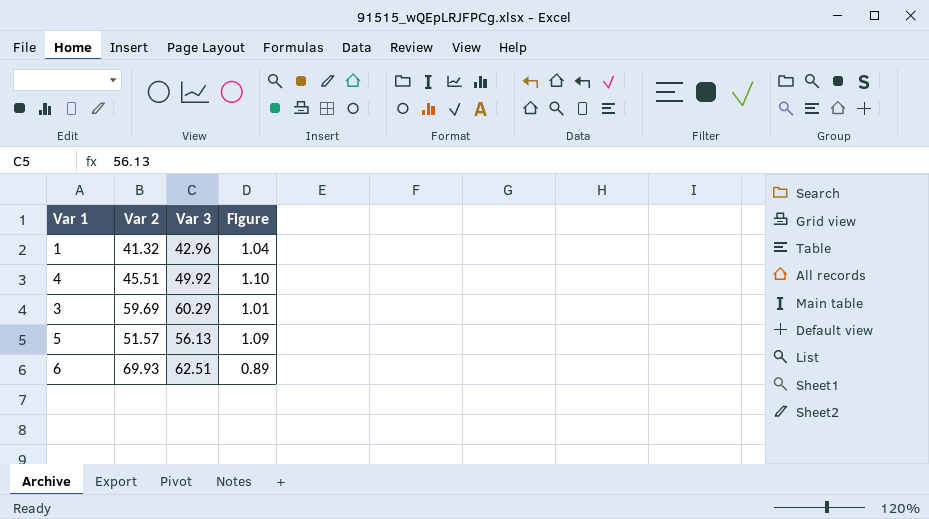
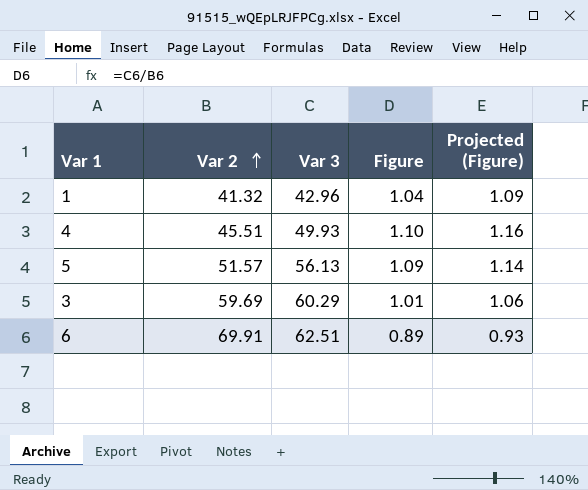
row order: none -> Var 2 ascending
column Projected (Figure) | formula: none -> [Figure] * 1.05
4 | Var 3: 49.92 -> 49.93
6 | Var 2: 69.93 -> 69.91

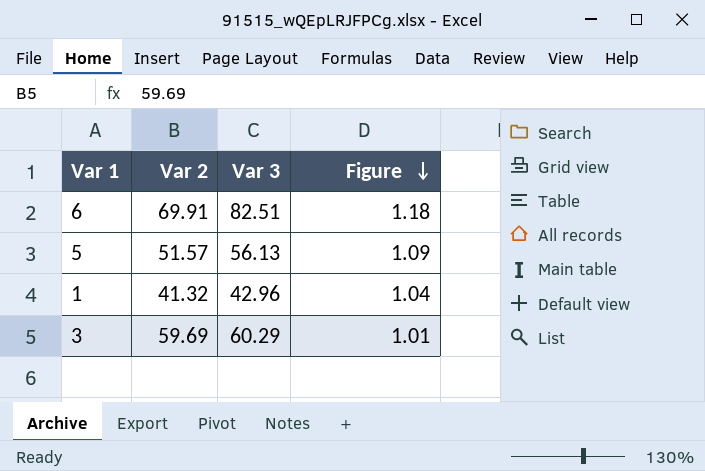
row order: Var 2 ascending -> Figure descending
column Projected (Figure) | formula: [Figure] * 1.05 -> none
row 4: 45.51 | 49.93 | 1.10 | 1.16 -> none
6 | Var 3: 62.51 -> 82.51
6 | Figure: 0.89 -> 1.18

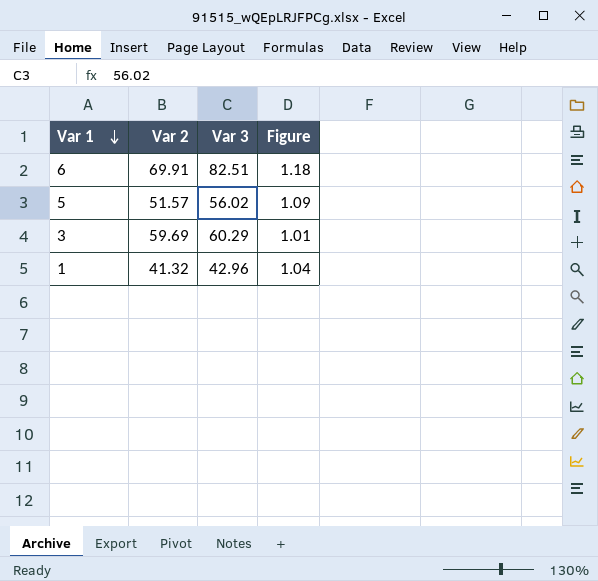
row order: Figure descending -> Var 1 descending
5 | Var 3: 56.13 -> 56.02

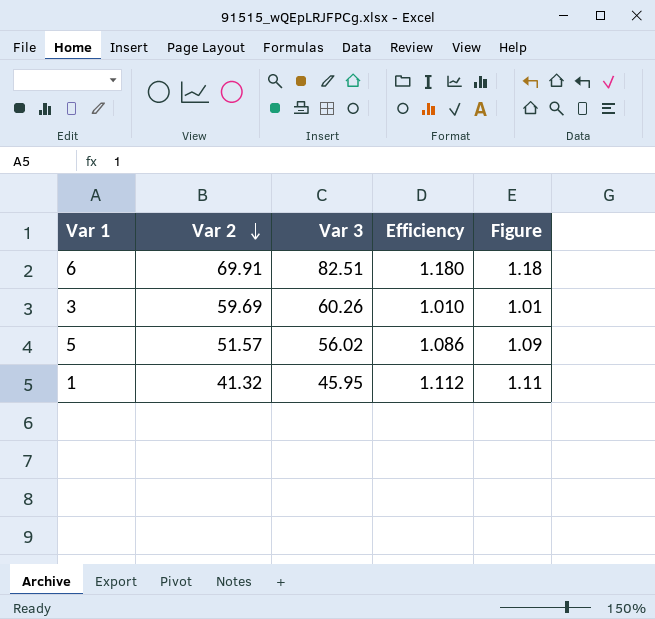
row order: Var 1 descending -> Var 2 descending
column Efficiency | formula: none -> [Var 3] / [Var 2]
3 | Var 3: 60.29 -> 60.26
1 | Var 3: 42.96 -> 45.95
1 | Figure: 1.04 -> 1.11

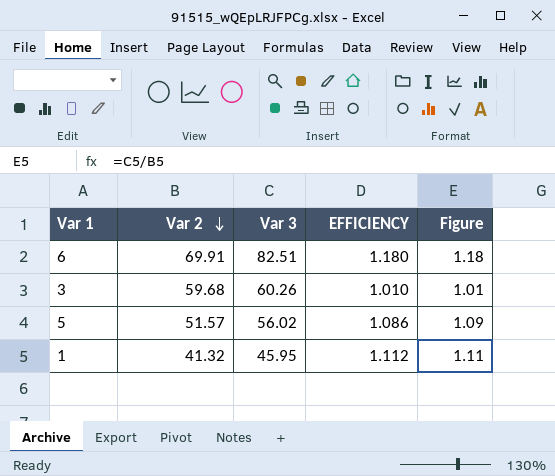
column name: Efficiency -> EFFICIENCY
3 | Var 2: 59.69 -> 59.68

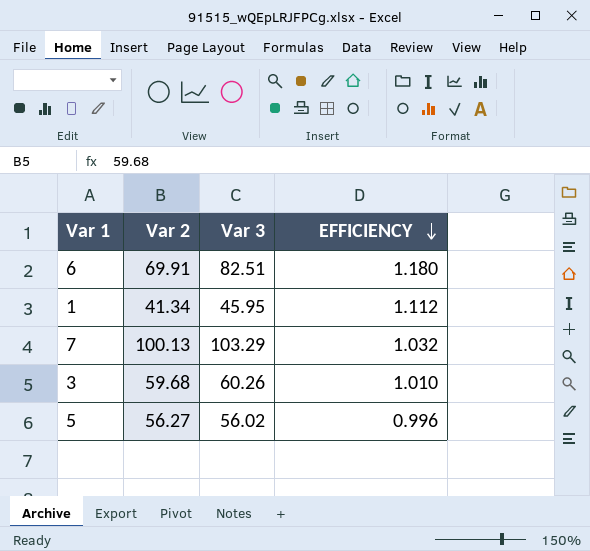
row order: Var 2 descending -> EFFICIENCY descending
column Figure | formula: [Var 3] / [Var 2] -> none
1 | Var 2: 41.32 -> 41.34
row 7: none -> 100.13 | 103.29 | 1.032
5 | Var 2: 51.57 -> 56.27
5 | EFFICIENCY: 1.086 -> 0.996

